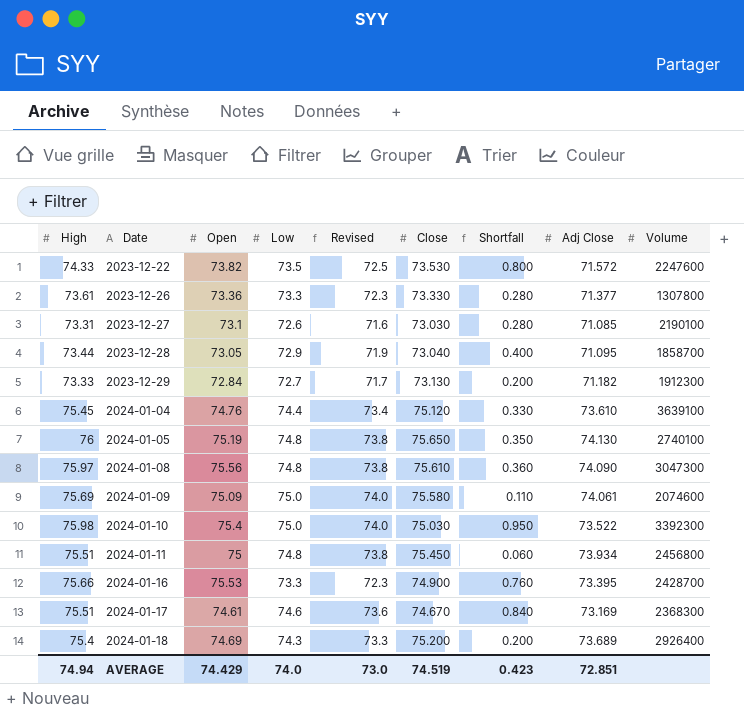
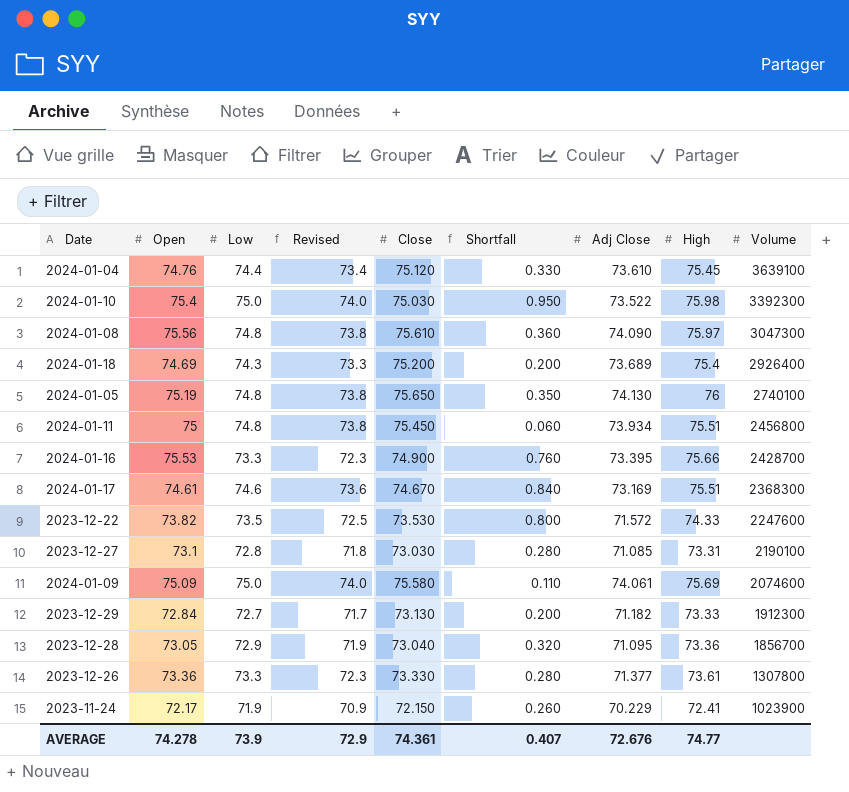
row order: Date ascending -> Volume descending
column High | position: 1 -> 8
2023-12-27 | Low: 72.6 -> 72.8
2023-12-27 | Revised: 71.6 -> 71.8
2023-12-28 | Shortfall: 0.400 -> 0.320
2023-12-28 | High: 73.44 -> 73.36
2023-12-28 | Volume: 1858700 -> 1856700
row 2023-11-24: none -> 72.17 | 71.9 | 70.9 | 72.150 | 0.260 | 70.229 | 72.41 | 1023900
AVERAGE | Open: 74.429 -> 74.278
AVERAGE | Low: 74.0 -> 73.9
AVERAGE | Revised: 73.0 -> 72.9
AVERAGE | Close: 74.519 -> 74.361
AVERAGE | Shortfall: 0.423 -> 0.407
AVERAGE | Adj Close: 72.851 -> 72.676
AVERAGE | High: 74.94 -> 74.77

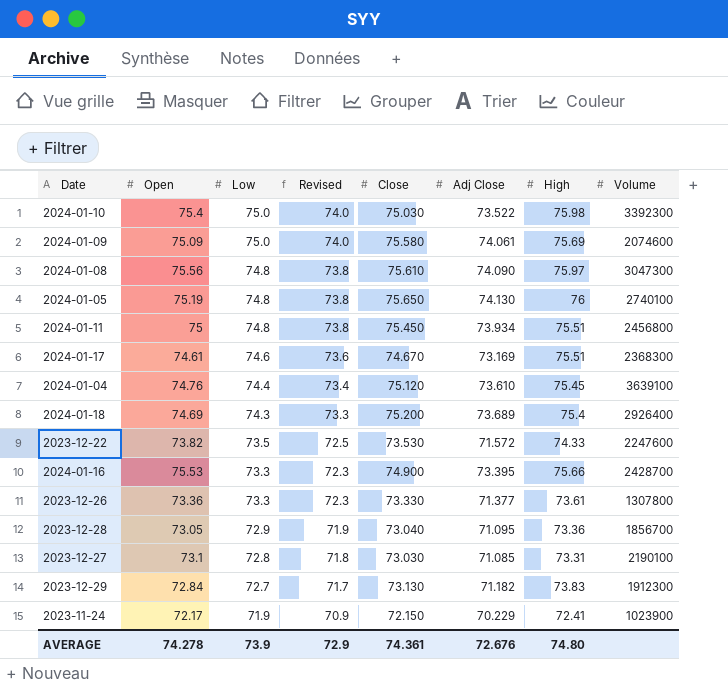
row order: Volume descending -> Low descending
column Shortfall | formula: [High] - [Close] -> none
2023-12-29 | High: 73.33 -> 73.83
AVERAGE | High: 74.77 -> 74.80

